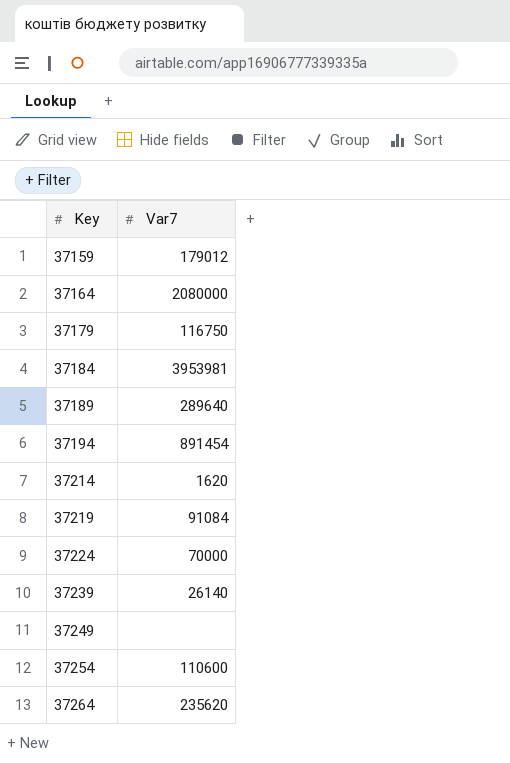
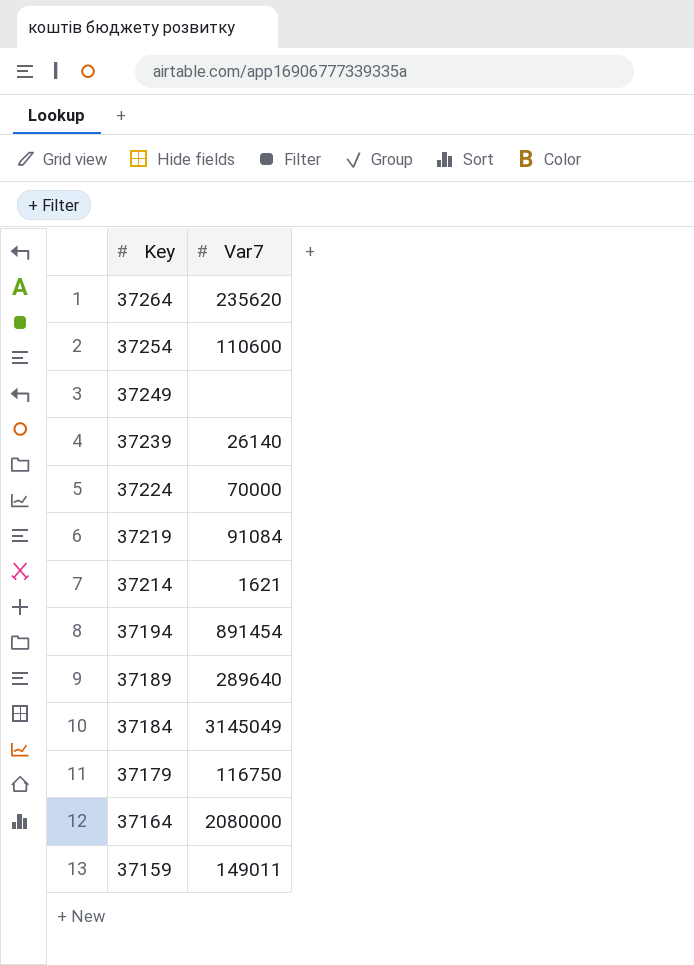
row order: Key ascending -> Key descending
37214 | Var7: 1620 -> 1621
37184 | Var7: 3953981 -> 3145049
37159 | Var7: 179012 -> 149011

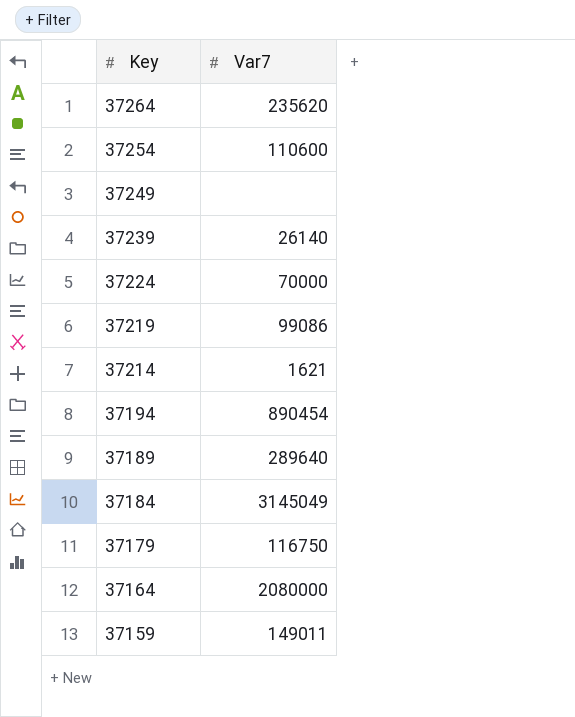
37219 | Var7: 91084 -> 99086
37194 | Var7: 891454 -> 890454

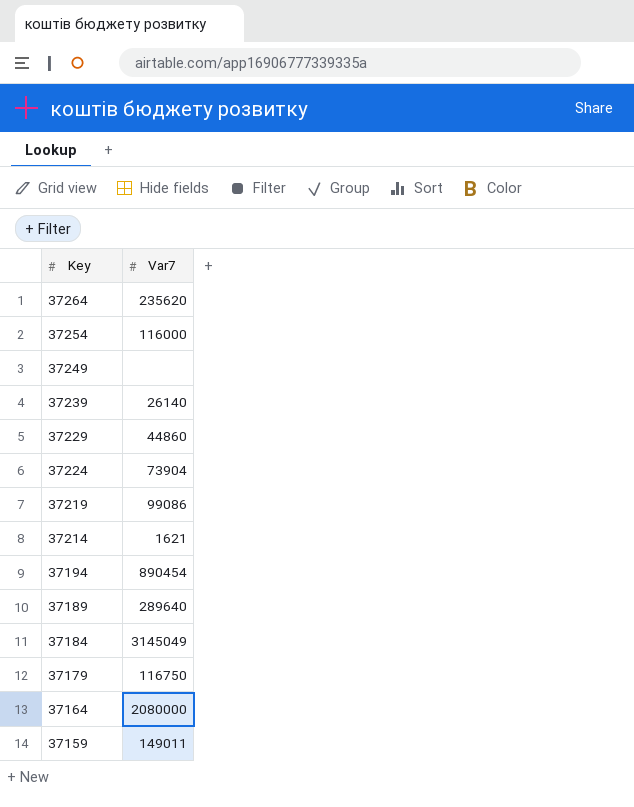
37254 | Var7: 110600 -> 116000
row 37229: none -> 44860
37224 | Var7: 70000 -> 73904

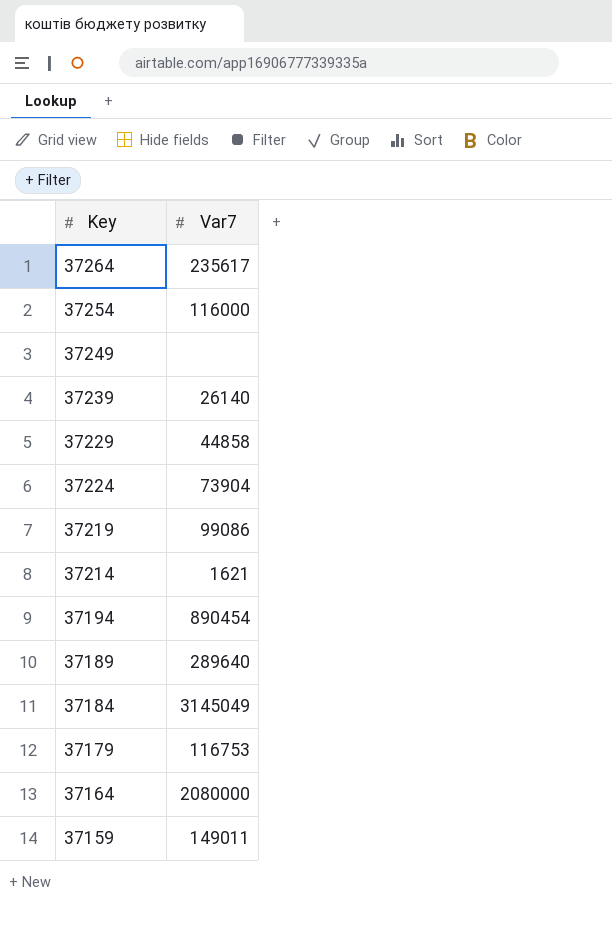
37264 | Var7: 235620 -> 235617
37229 | Var7: 44860 -> 44858
37179 | Var7: 116750 -> 116753

